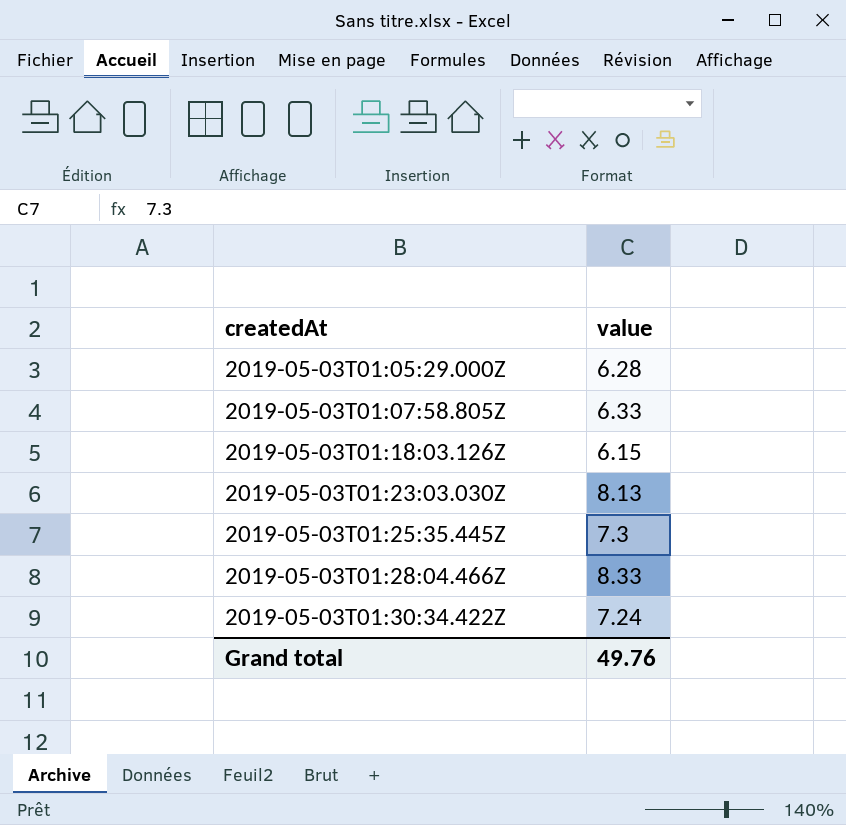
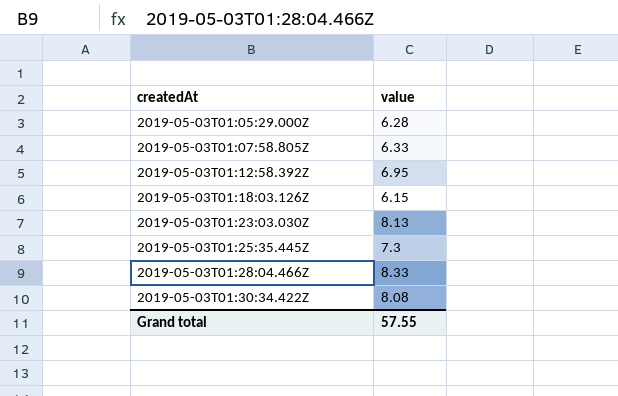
row 2019-05-03T01:12:58.392Z: none -> 6.95
2019-05-03T01:30:34.422Z | value: 7.24 -> 8.08
Grand total | value: 49.76 -> 57.55

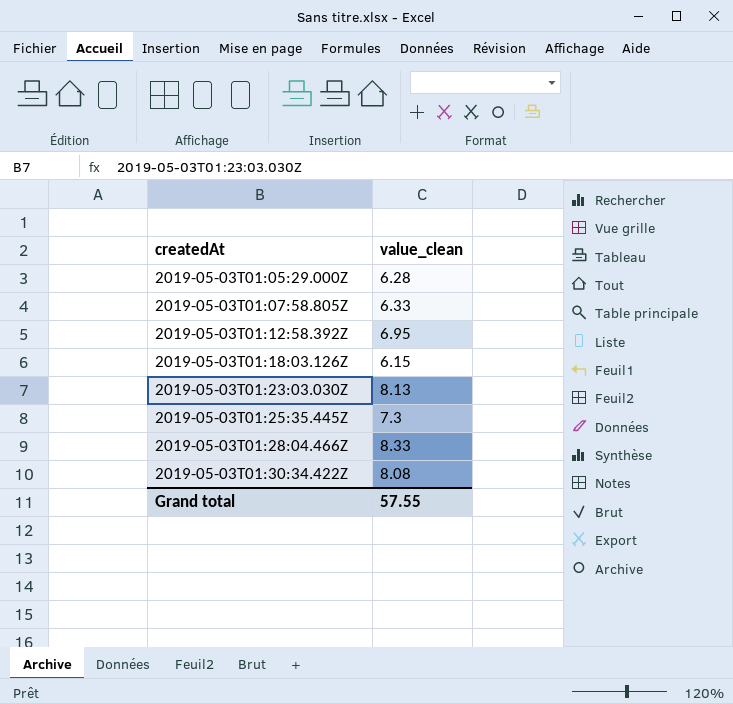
column name: value -> value_clean

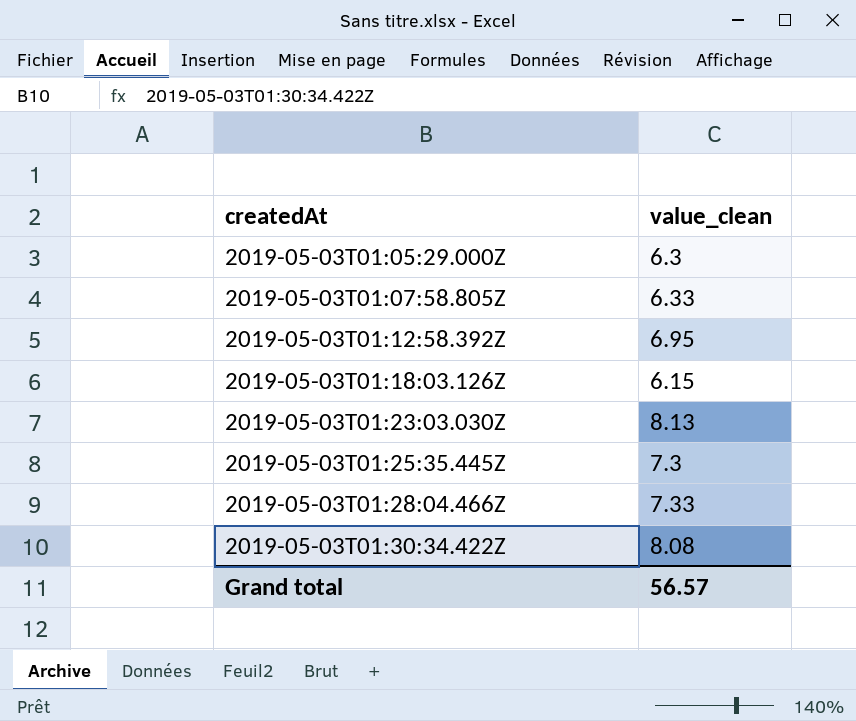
2019-05-03T01:05:29.000Z | value_clean: 6.28 -> 6.3
2019-05-03T01:28:04.466Z | value_clean: 8.33 -> 7.33
Grand total | value_clean: 57.55 -> 56.57

